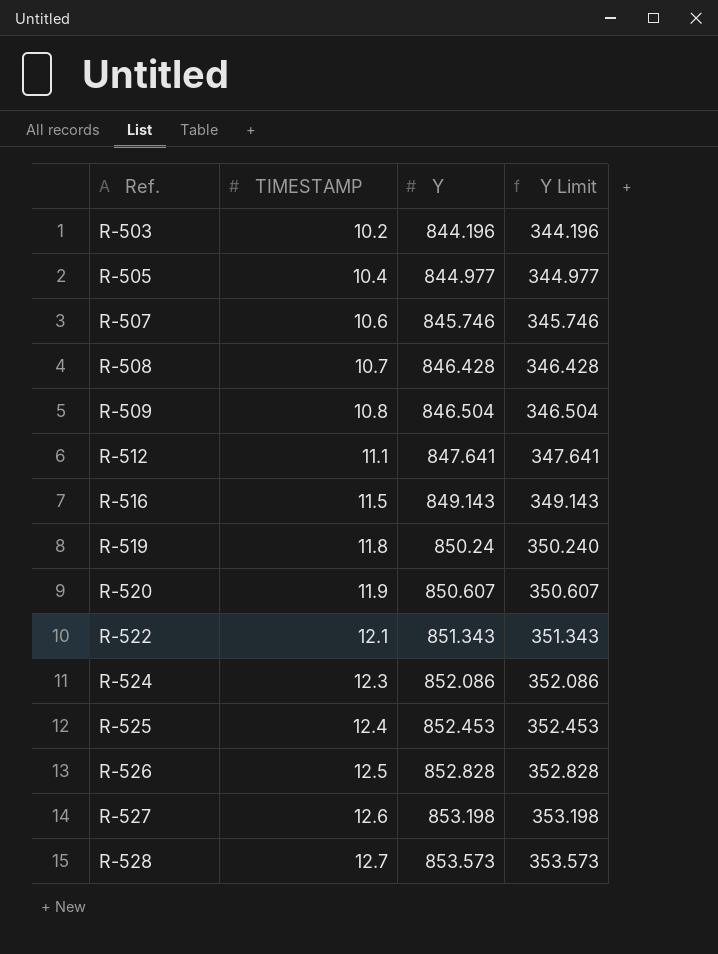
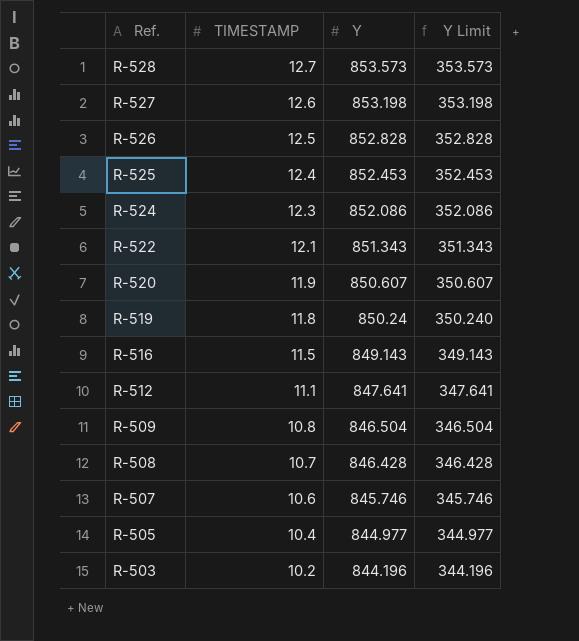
row order: Ref. ascending -> Ref. descending

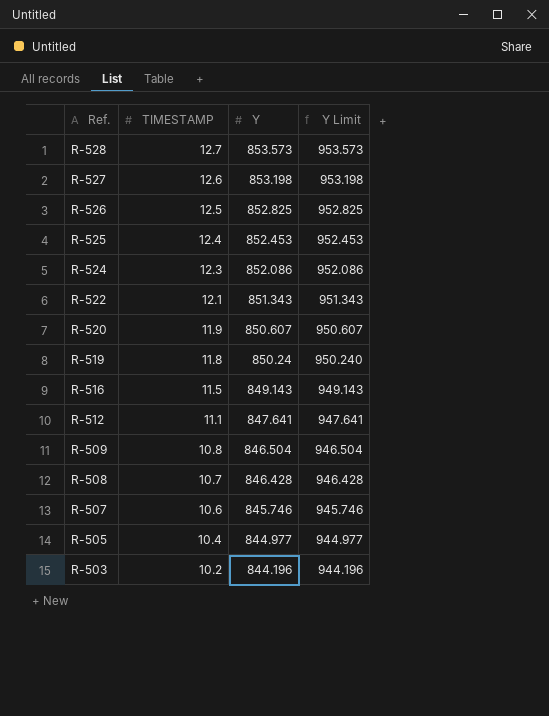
column Y Limit | formula: [Y] - 500 -> [Y] + 100
R-526 | Y: 852.828 -> 852.825

